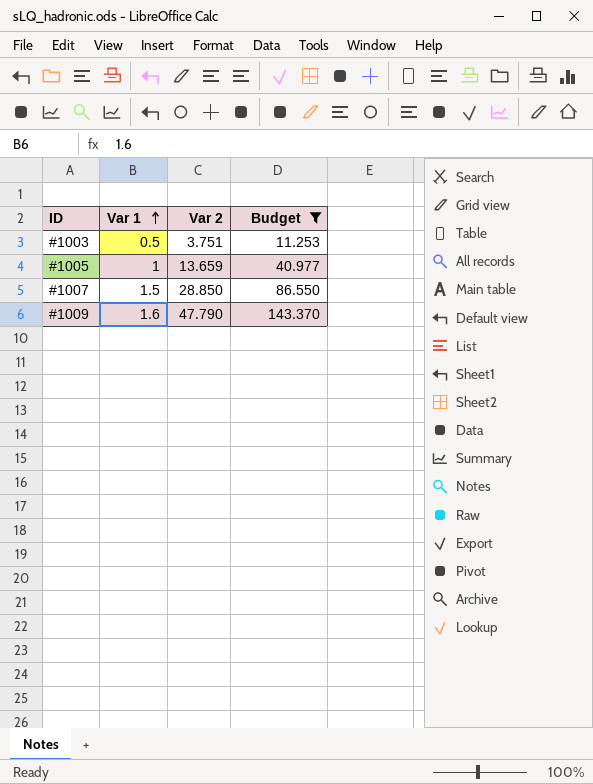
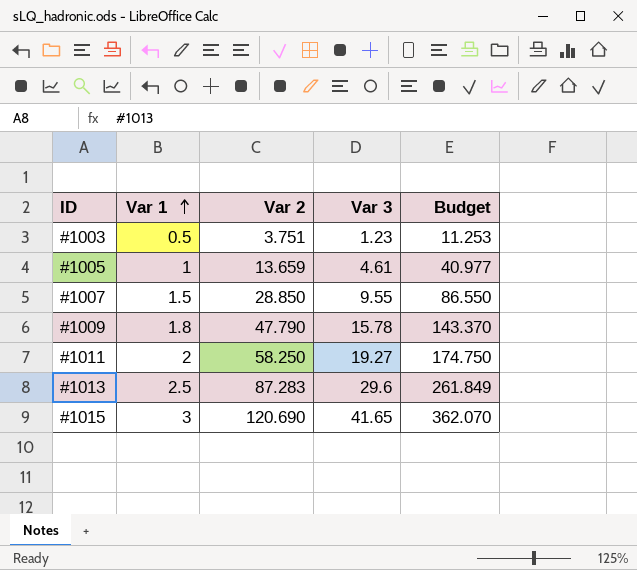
filter: Budget <= 143.370 -> none
column Var 3 | position: none -> 4
#1009 | Var 1: 1.6 -> 1.8

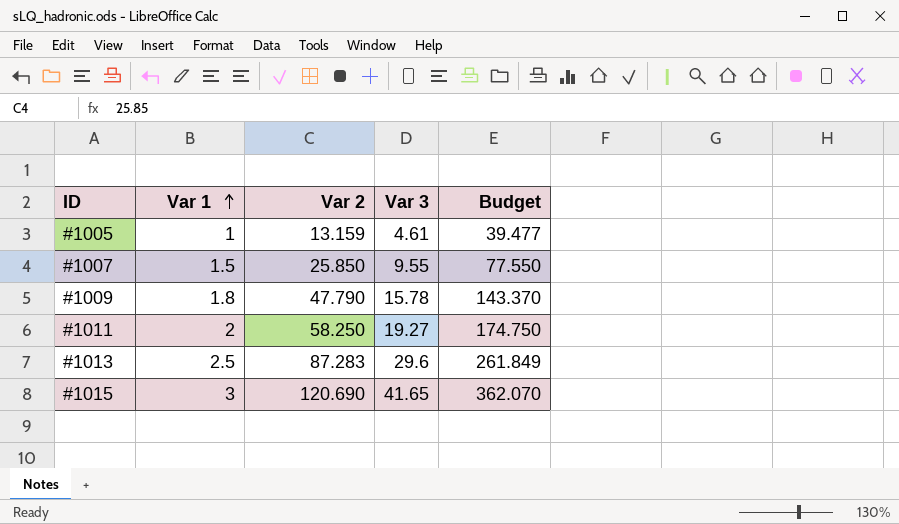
row #1003: 0.5 | 3.751 | 1.23 | 11.253 -> none
#1005 | Var 2: 13.659 -> 13.159
#1005 | Budget: 40.977 -> 39.477
#1007 | Var 2: 28.850 -> 25.850
#1007 | Budget: 86.550 -> 77.550

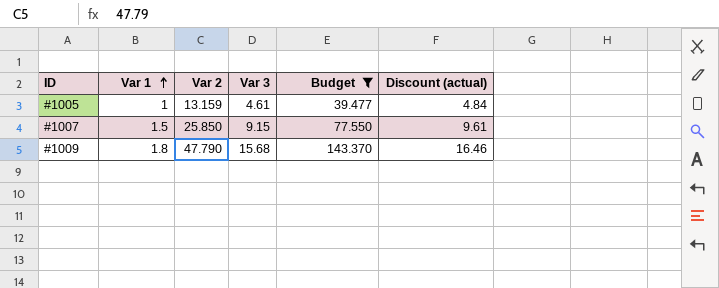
filter: none -> Budget <= 143.370
column Discount (actual) | formula: none -> [Var 3] * 1.05
#1007 | Var 3: 9.55 -> 9.15
#1009 | Var 3: 15.78 -> 15.68

